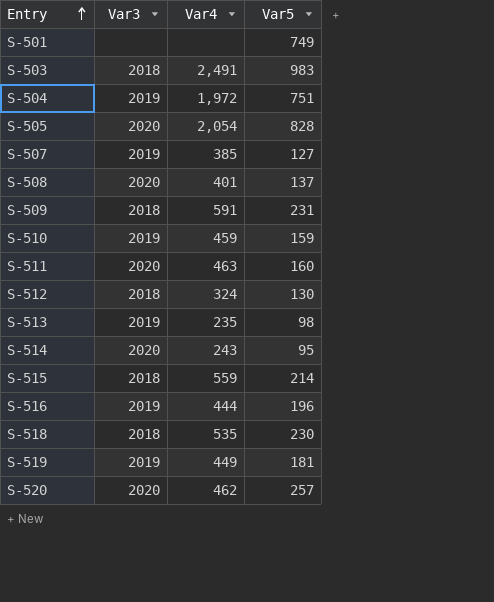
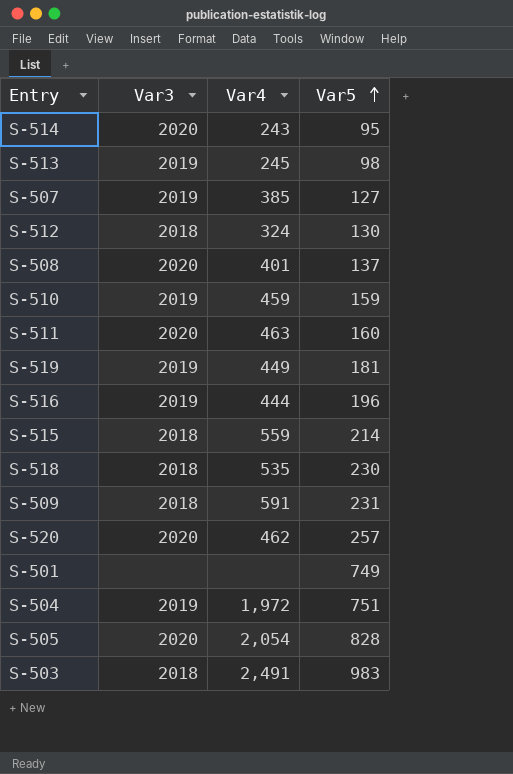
row order: Entry ascending -> Var5 ascending
S-513 | Var4: 235 -> 245

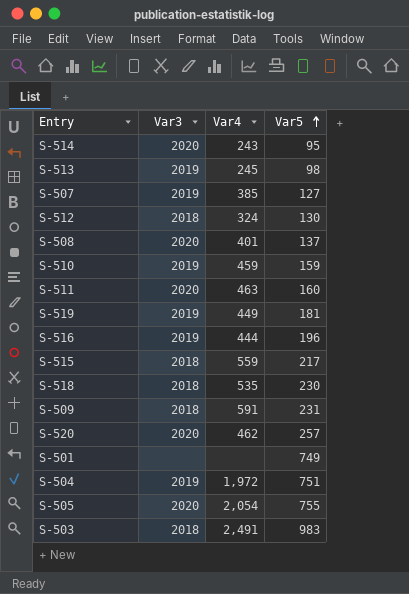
S-515 | Var5: 214 -> 217
S-505 | Var5: 828 -> 755

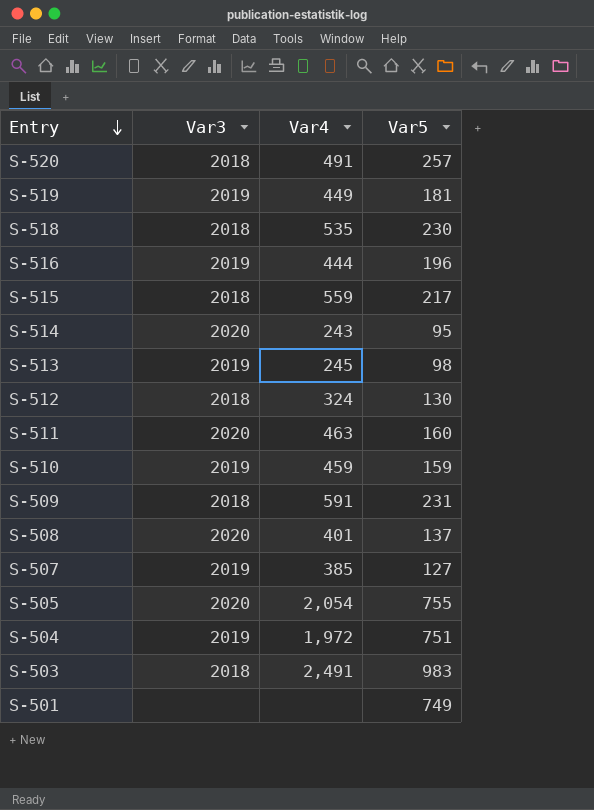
row order: Var5 ascending -> Entry descending
S-520 | Var3: 2020 -> 2018
S-520 | Var4: 462 -> 491

